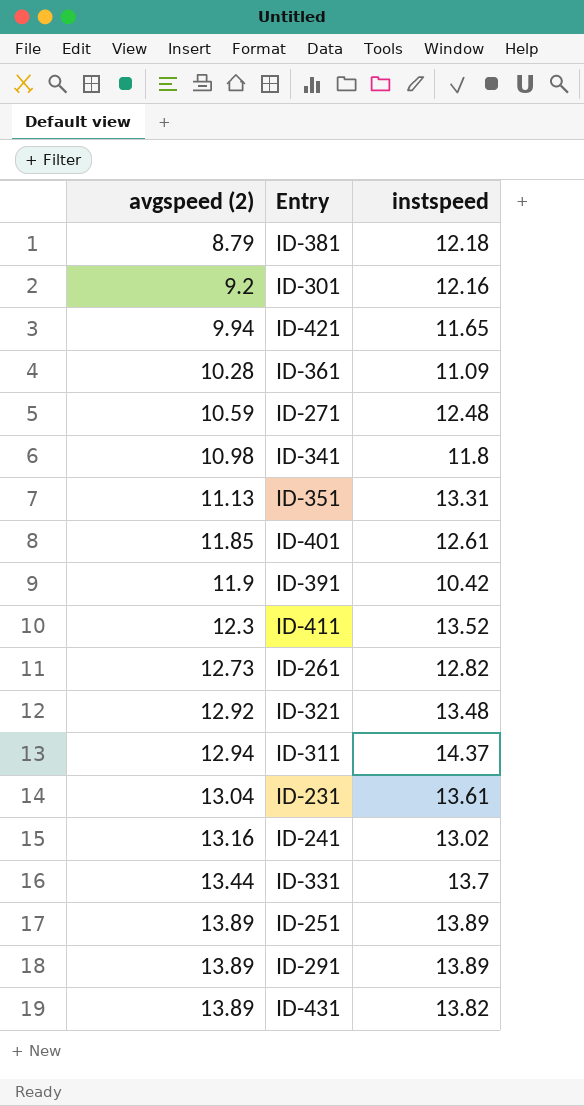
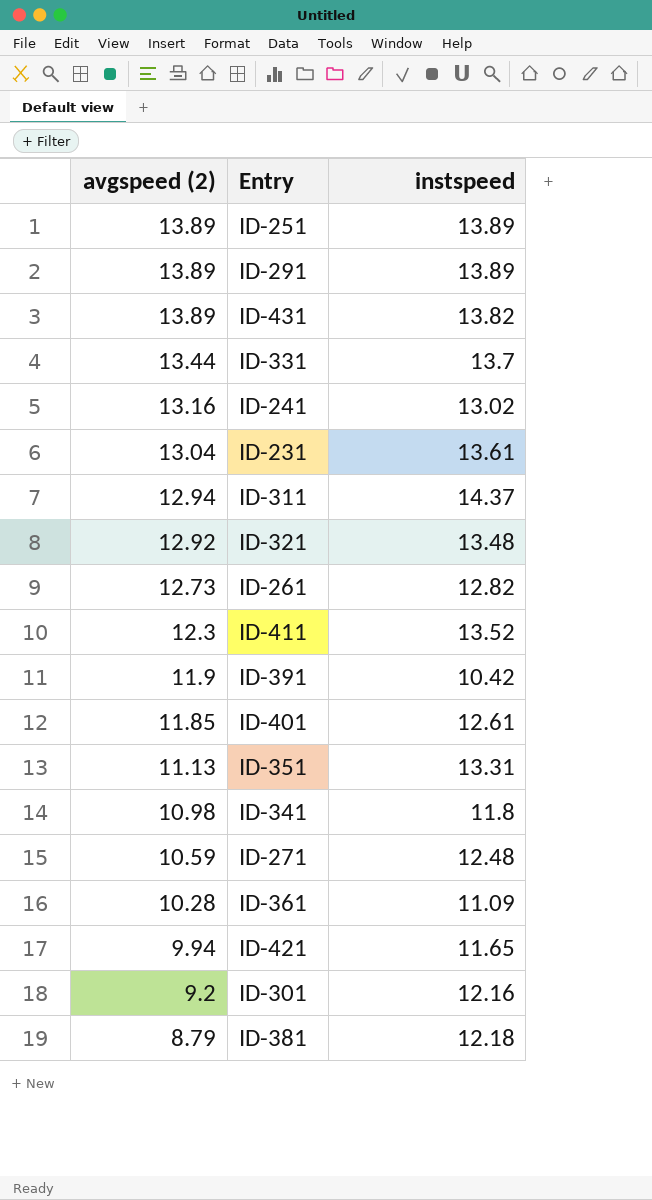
row order: avgspeed (2) ascending -> avgspeed (2) descending

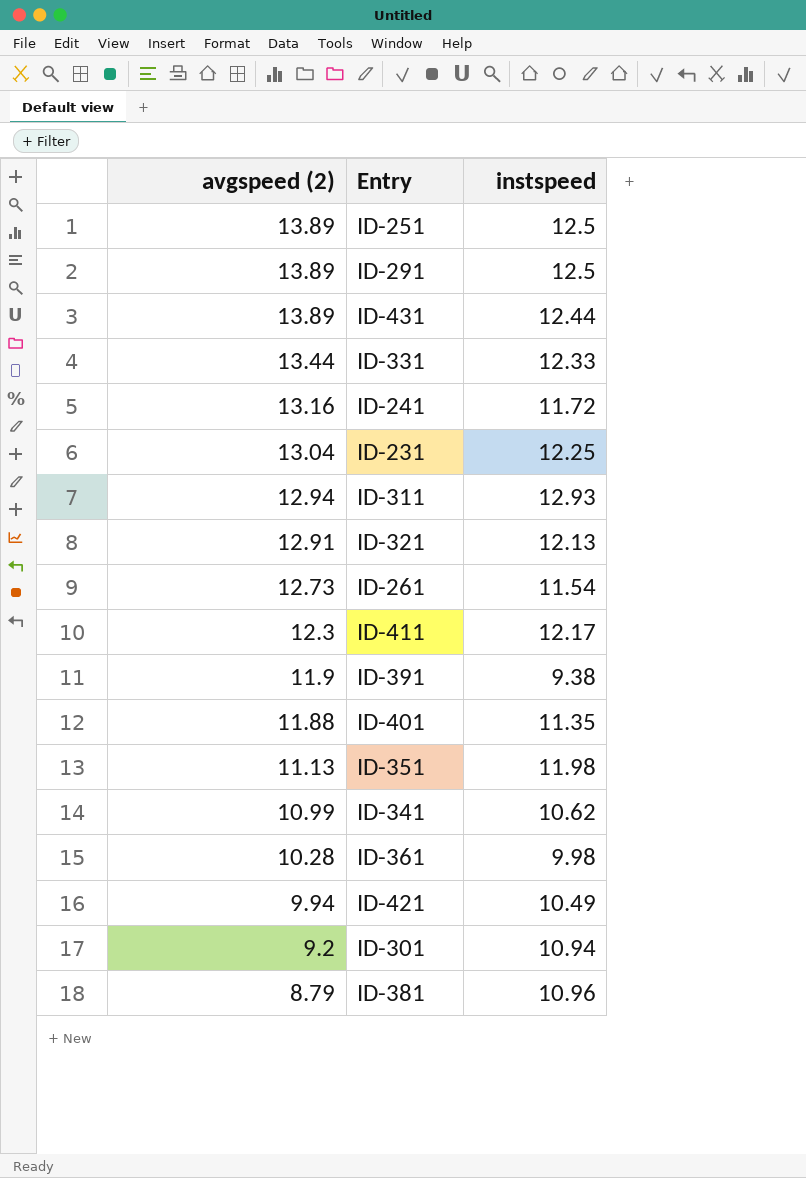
row ID-271: 10.59 | 12.48 -> none
ID-251 | instspeed: 13.89 -> 12.5
ID-291 | instspeed: 13.89 -> 12.5
ID-431 | instspeed: 13.82 -> 12.44
ID-331 | instspeed: 13.7 -> 12.33
ID-241 | instspeed: 13.02 -> 11.72
ID-231 | instspeed: 13.61 -> 12.25
ID-311 | instspeed: 14.37 -> 12.93
ID-321 | avgspeed (2): 12.92 -> 12.91
ID-321 | instspeed: 13.48 -> 12.13
ID-261 | instspeed: 12.82 -> 11.54
ID-411 | instspeed: 13.52 -> 12.17
ID-391 | instspeed: 10.42 -> 9.38
ID-401 | avgspeed (2): 11.85 -> 11.88
ID-401 | instspeed: 12.61 -> 11.35
ID-351 | instspeed: 13.31 -> 11.98
ID-341 | avgspeed (2): 10.98 -> 10.99
ID-341 | instspeed: 11.8 -> 10.62
ID-361 | instspeed: 11.09 -> 9.98
ID-421 | instspeed: 11.65 -> 10.49
ID-301 | instspeed: 12.16 -> 10.94
ID-381 | instspeed: 12.18 -> 10.96

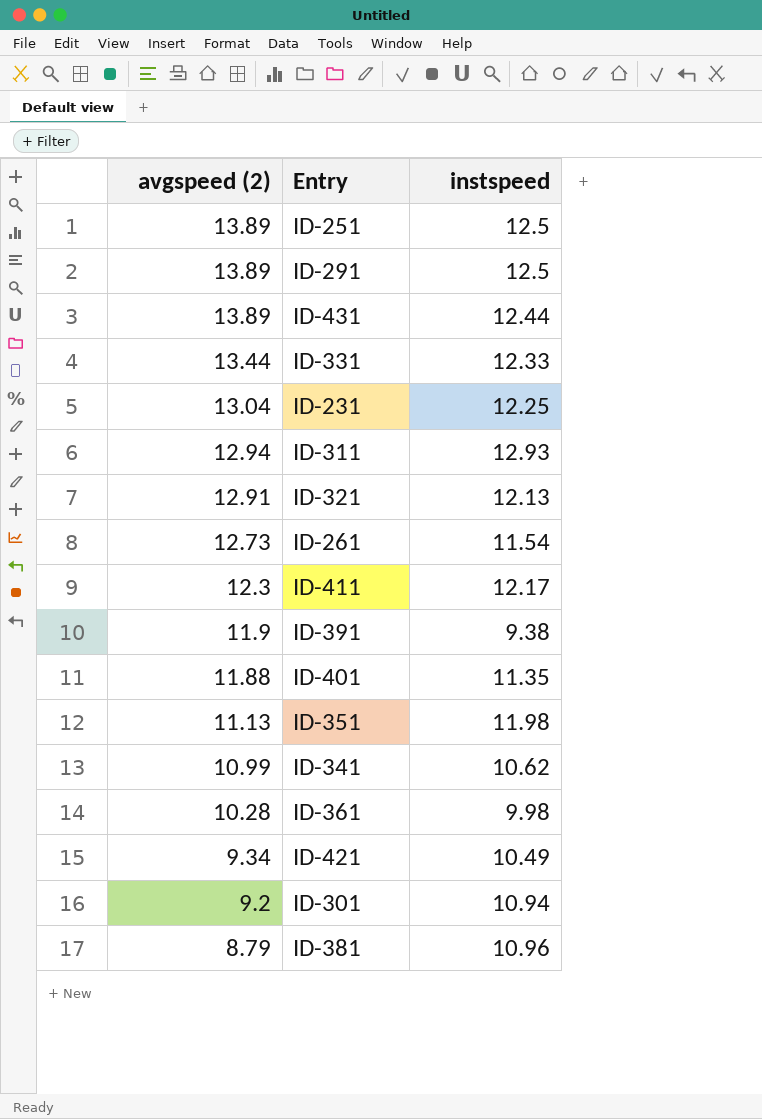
row ID-241: 13.16 | 11.72 -> none
ID-421 | avgspeed (2): 9.94 -> 9.34

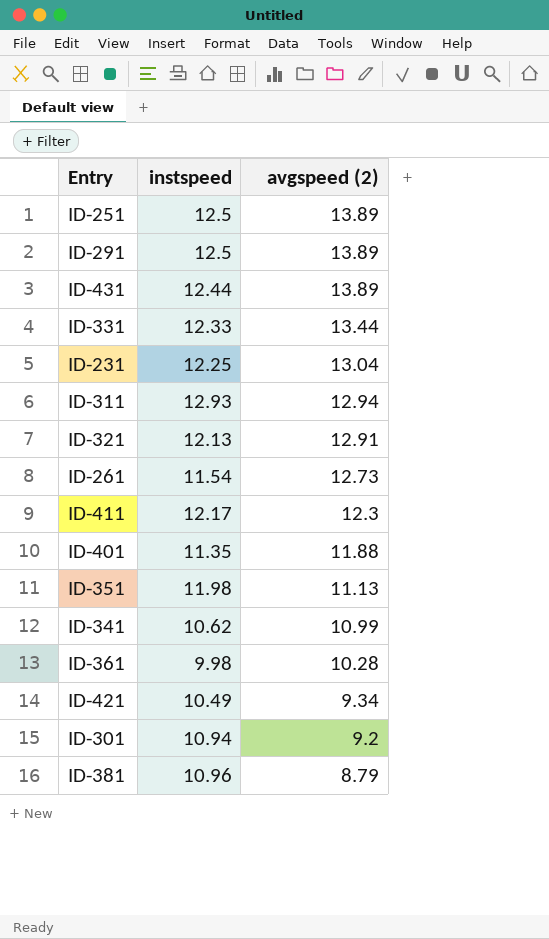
column avgspeed (2) | position: 1 -> 3
row ID-391: 11.9 | 9.38 -> none

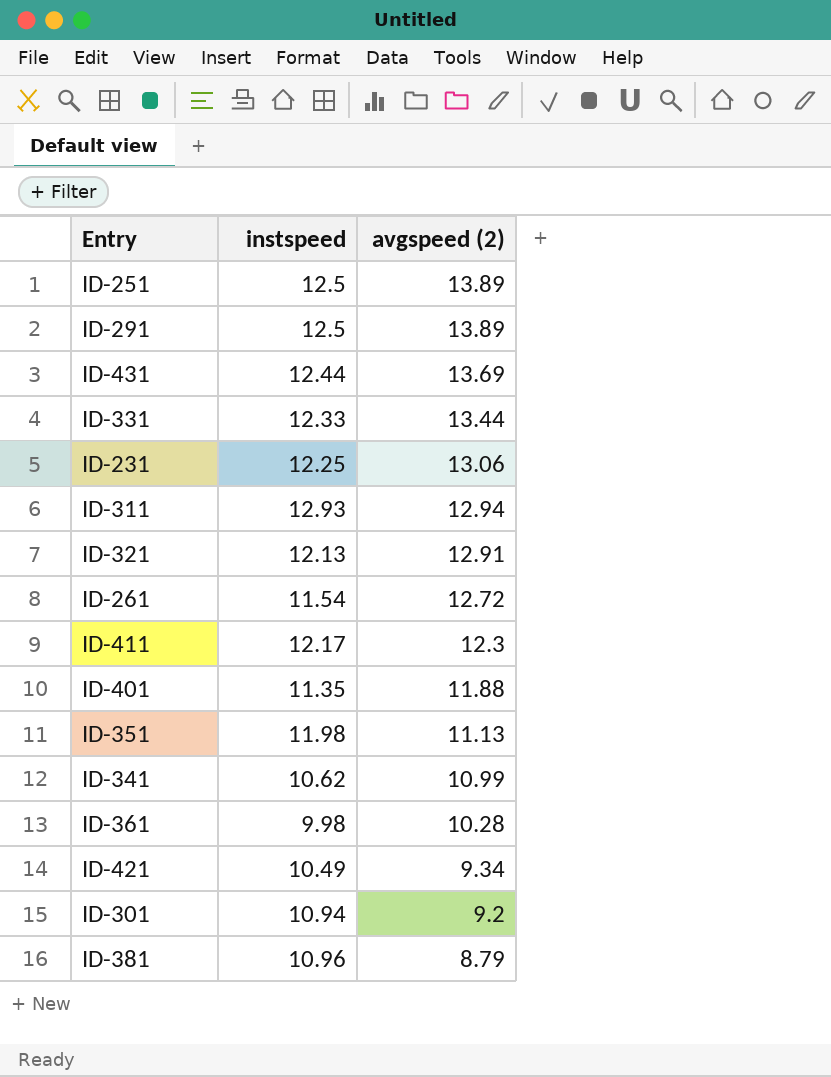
ID-431 | avgspeed (2): 13.89 -> 13.69
ID-231 | avgspeed (2): 13.04 -> 13.06
ID-261 | avgspeed (2): 12.73 -> 12.72

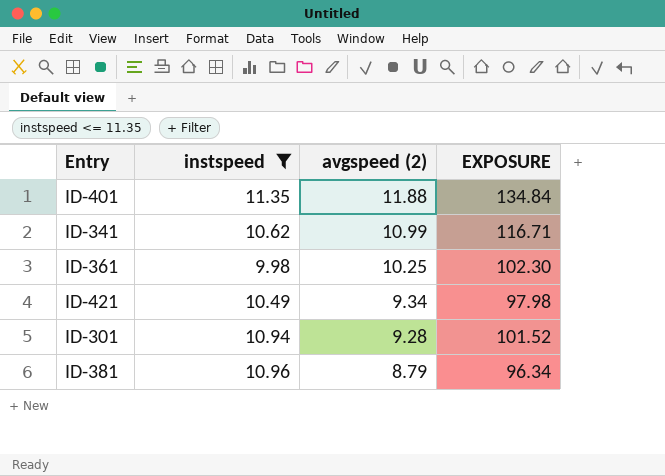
filter: none -> instspeed <= 11.35
column EXPOSURE | formula: none -> [instspeed] * [avgspeed (2)]
ID-361 | avgspeed (2): 10.28 -> 10.25
ID-301 | avgspeed (2): 9.2 -> 9.28

